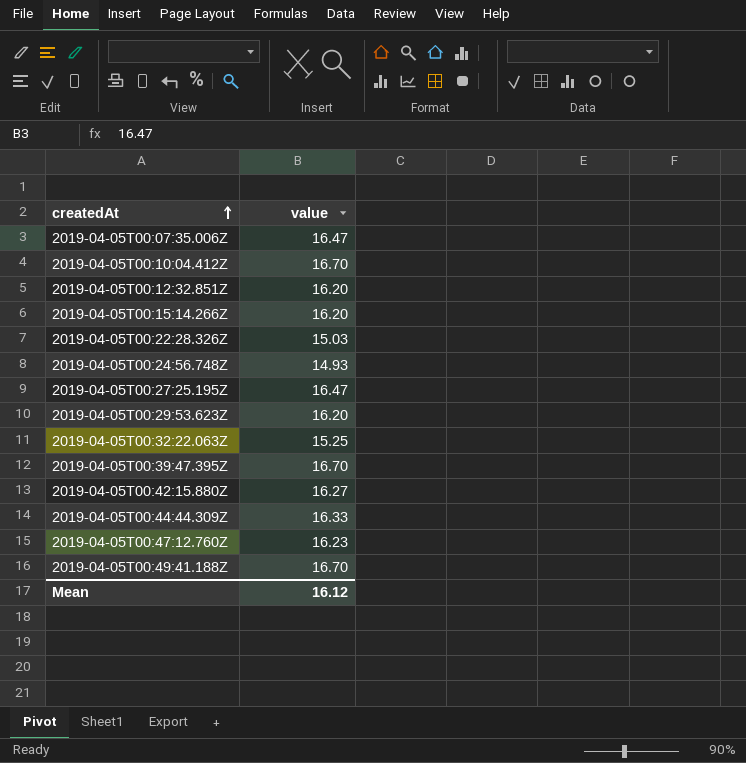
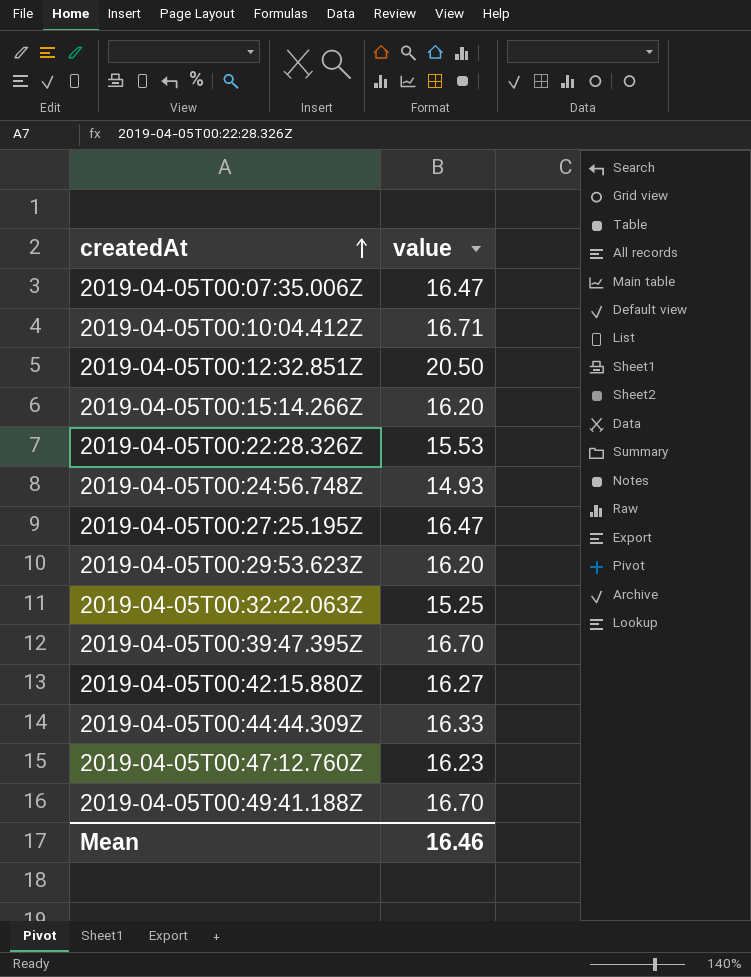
2019-04-05T00:10:04.412Z | value: 16.70 -> 16.71
2019-04-05T00:12:32.851Z | value: 16.20 -> 20.50
2019-04-05T00:22:28.326Z | value: 15.03 -> 15.53
Mean | value: 16.12 -> 16.46

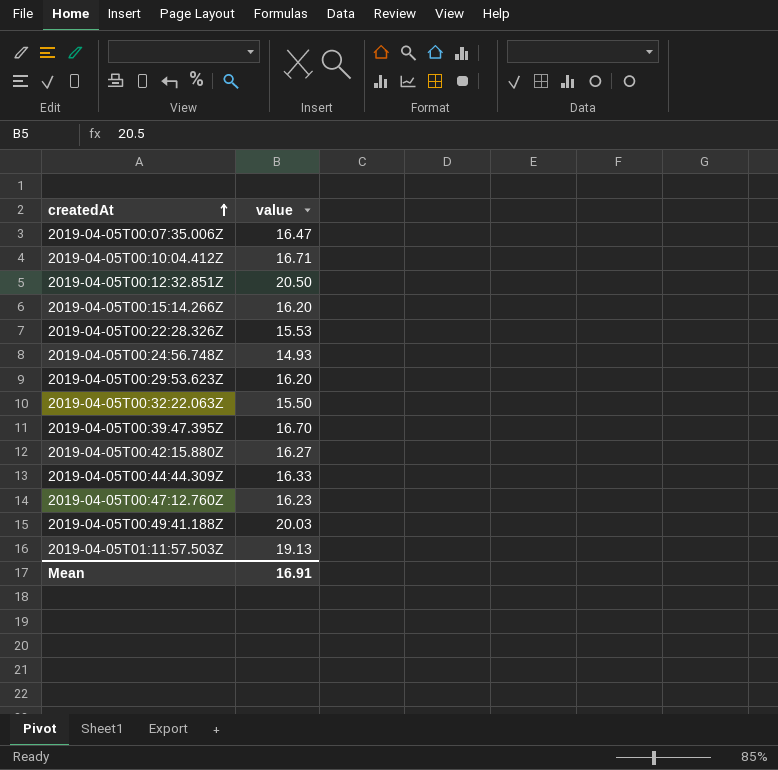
row 2019-04-05T00:27:25.195Z: 16.47 -> none
2019-04-05T00:32:22.063Z | value: 15.25 -> 15.50
2019-04-05T00:49:41.188Z | value: 16.70 -> 20.03
row 2019-04-05T01:11:57.503Z: none -> 19.13
Mean | value: 16.46 -> 16.91

